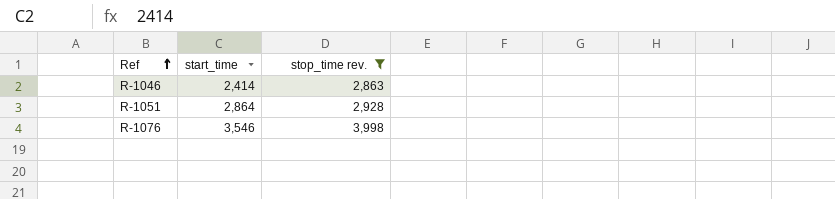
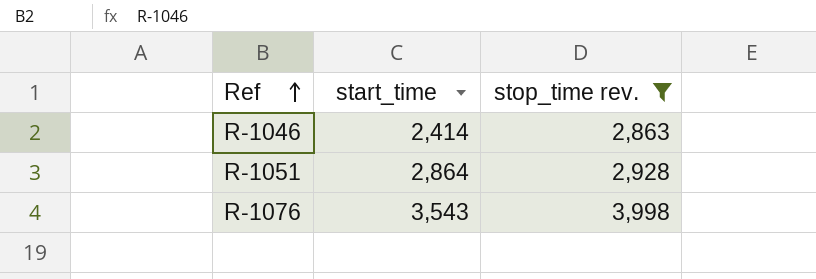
R-1076 | start_time: 3,546 -> 3,543

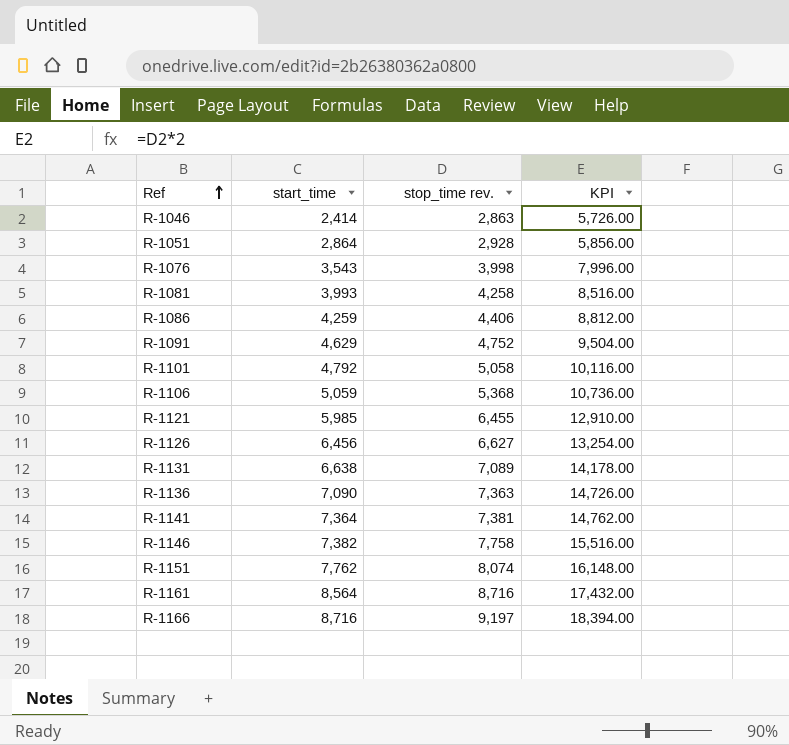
filter: stop_time rev. <= 3,998 -> none
column KPI | formula: none -> [stop_time rev.] * 2

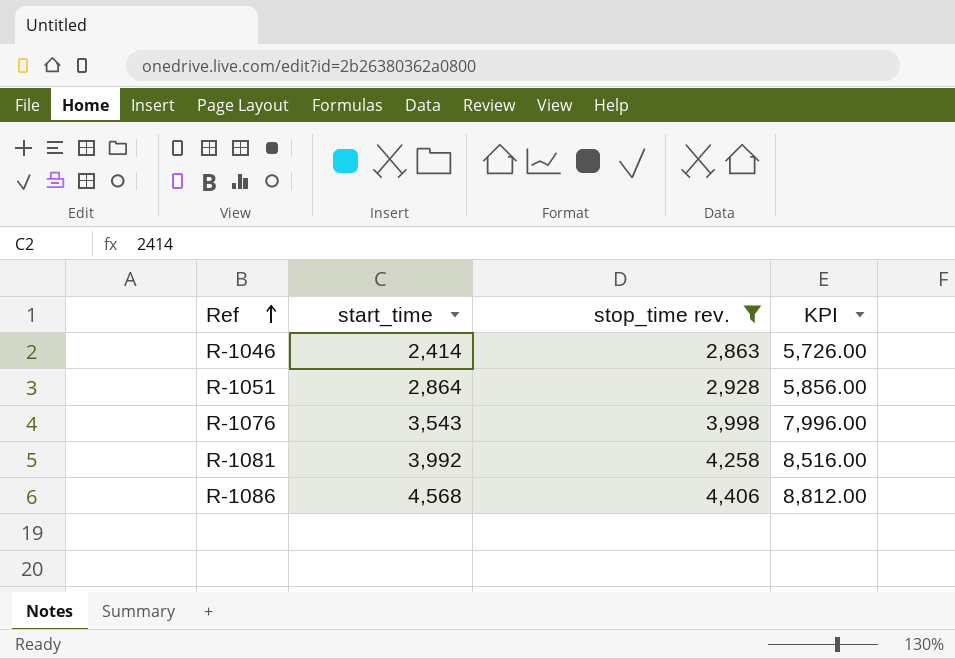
filter: none -> stop_time rev. <= 4,406
R-1081 | start_time: 3,993 -> 3,992
R-1086 | start_time: 4,259 -> 4,568

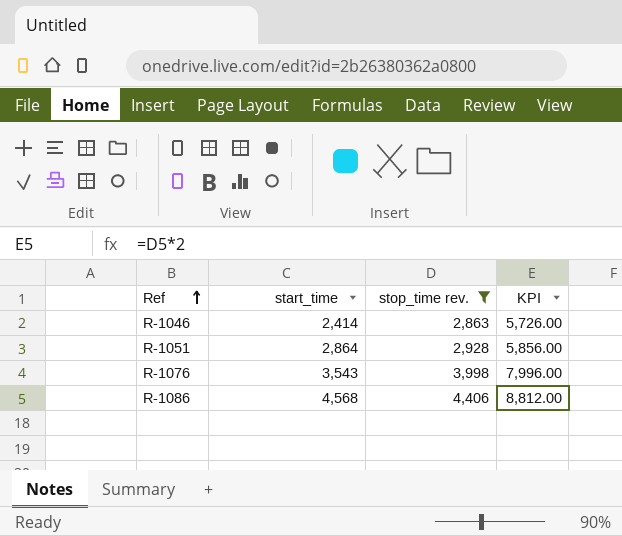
row R-1081: 3,992 | 4,258 | 8,516.00 -> none

